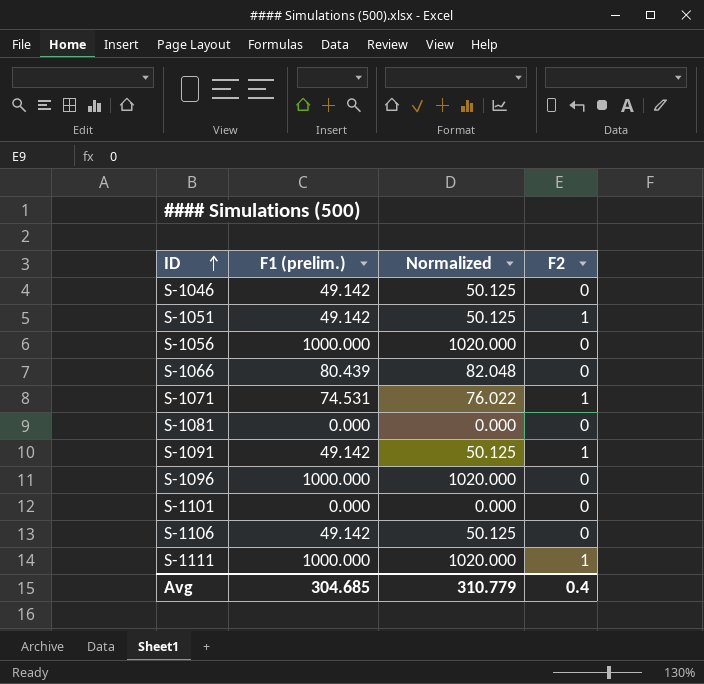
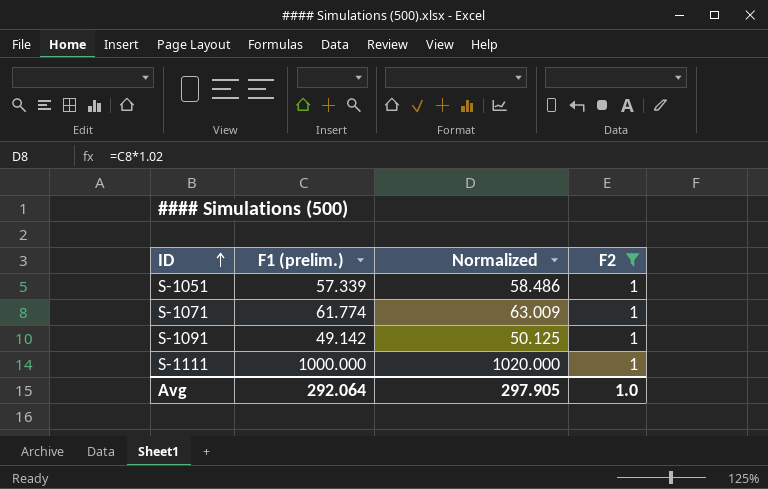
filter: none -> F2 = 1
S-1051 | F1 (prelim.): 49.142 -> 57.339
S-1051 | Normalized: 50.125 -> 58.486
S-1071 | F1 (prelim.): 74.531 -> 61.774
S-1071 | Normalized: 76.022 -> 63.009
Avg | F1 (prelim.): 304.685 -> 292.064
Avg | Normalized: 310.779 -> 297.905
Avg | F2: 0.4 -> 1.0

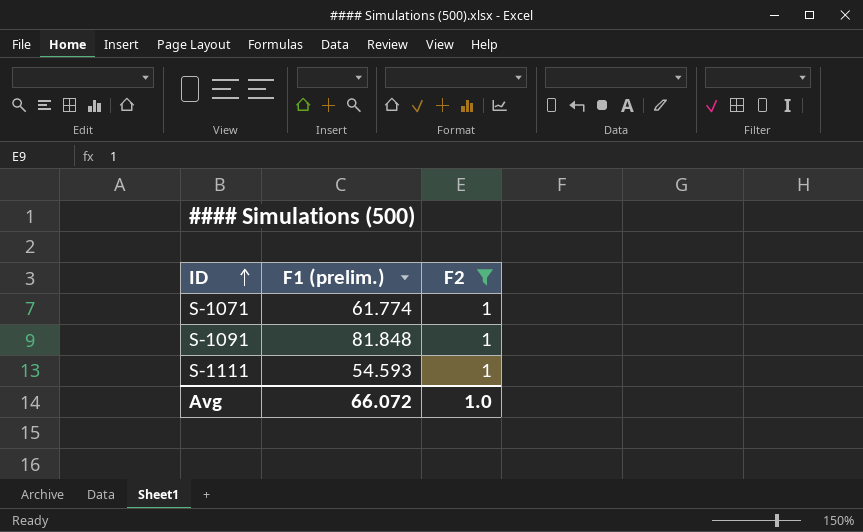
column Normalized | formula: [F1 (prelim.)] * 1.02 -> none
row S-1051: 57.339 | 58.486 | 1 -> none
S-1091 | F1 (prelim.): 49.142 -> 81.848
S-1111 | F1 (prelim.): 1000.000 -> 54.593
Avg | F1 (prelim.): 292.064 -> 66.072

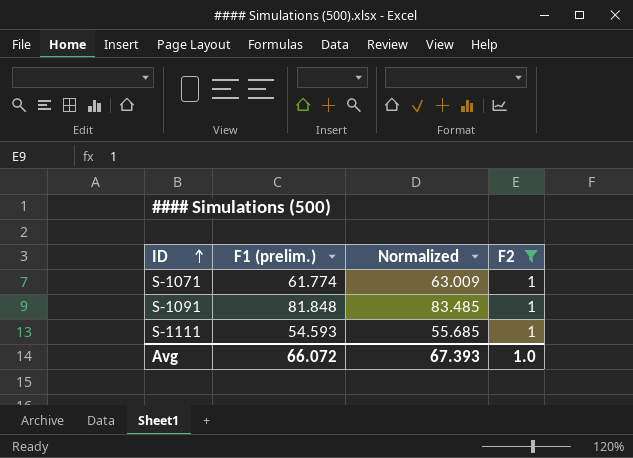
column Normalized | formula: none -> [F1 (prelim.)] * 1.02

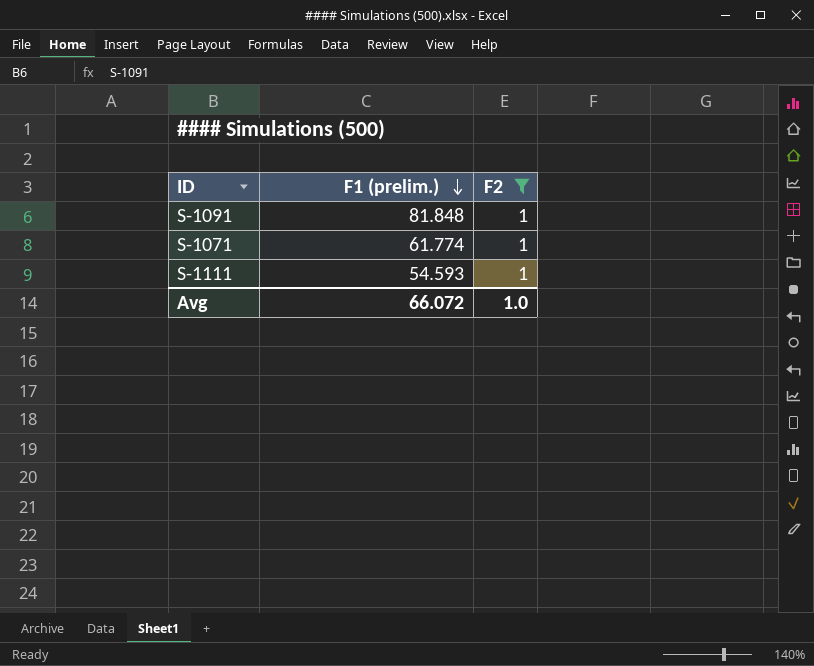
row order: ID ascending -> F1 (prelim.) descending
column Normalized | formula: [F1 (prelim.)] * 1.02 -> none

